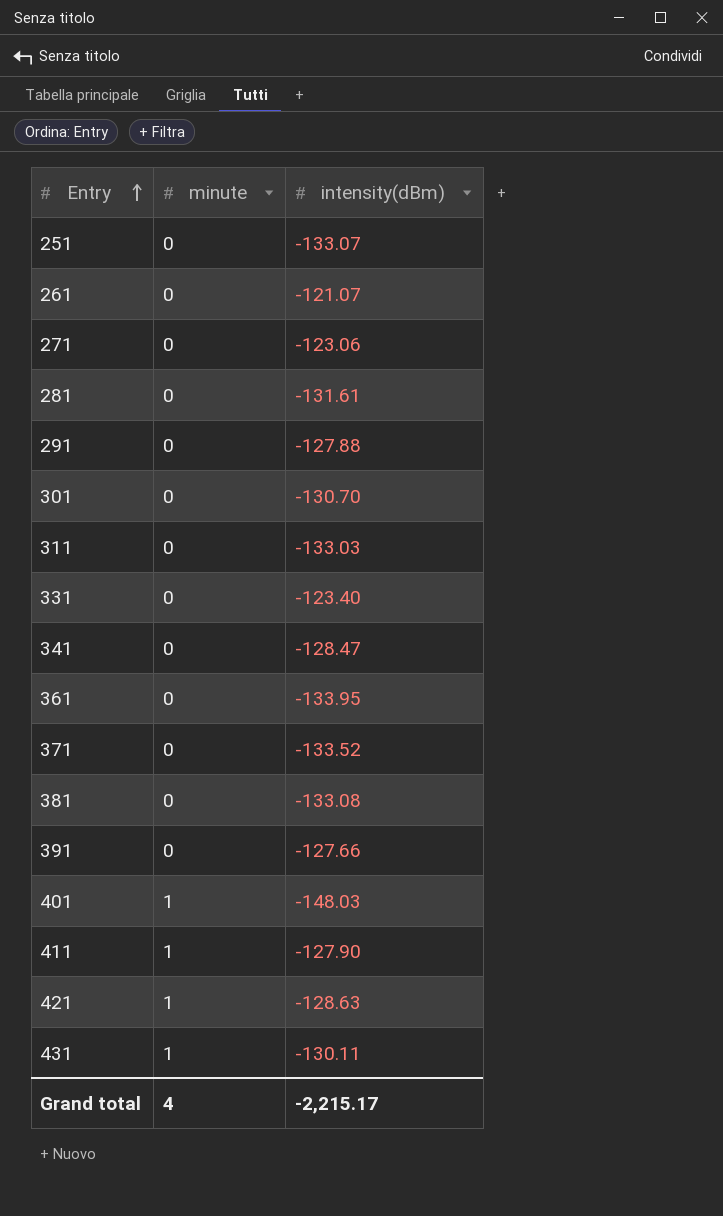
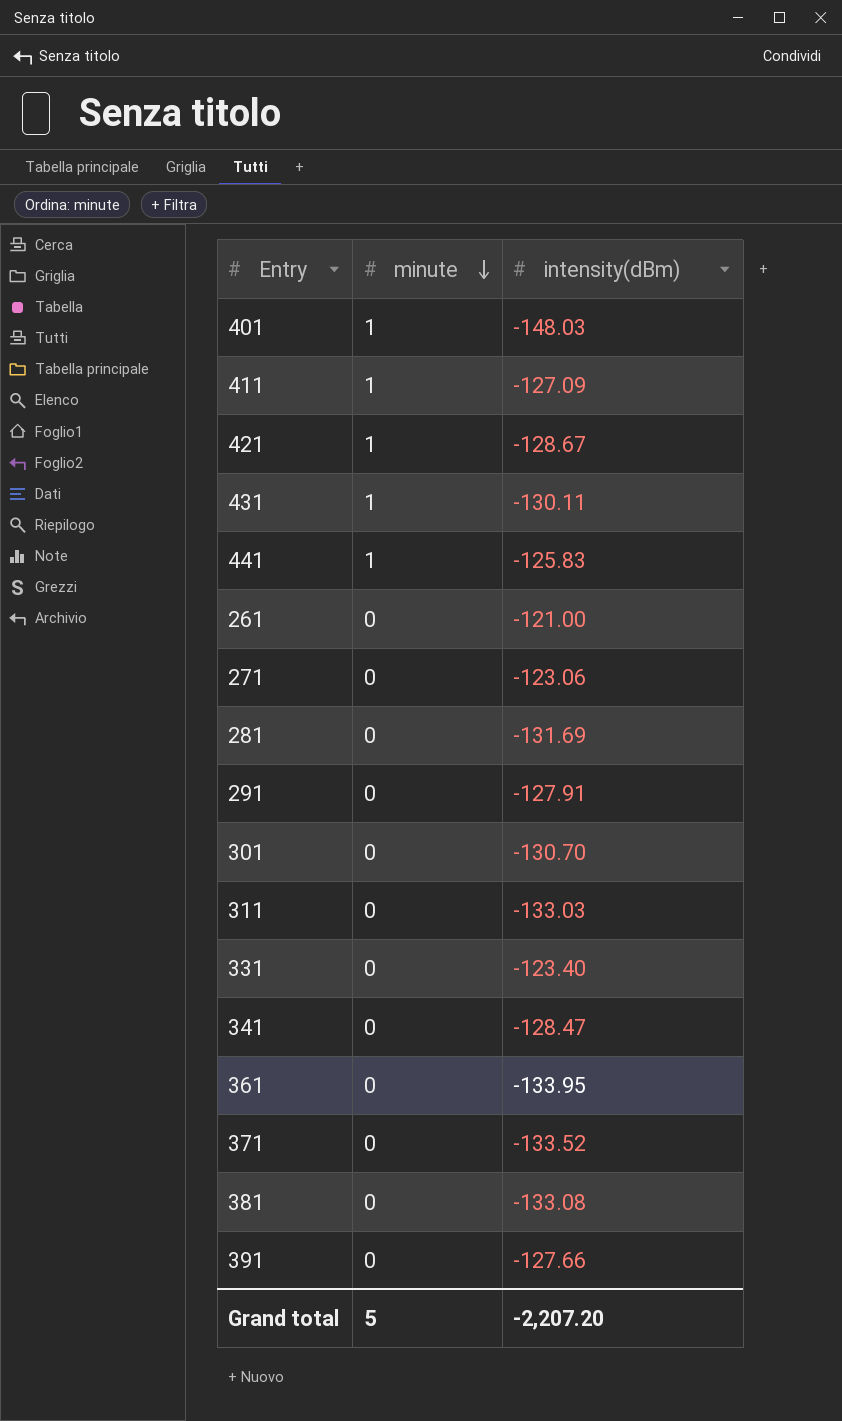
row order: Entry ascending -> minute descending
row 251: 0 | -133.07 -> none
411 | intensity(dBm): -127.90 -> -127.09
421 | intensity(dBm): -128.63 -> -128.67
row 441: none -> 1 | -125.83
261 | intensity(dBm): -121.07 -> -121.00
281 | intensity(dBm): -131.61 -> -131.69
291 | intensity(dBm): -127.88 -> -127.91
Grand total | minute: 4 -> 5
Grand total | intensity(dBm): -2,215.17 -> -2,207.20

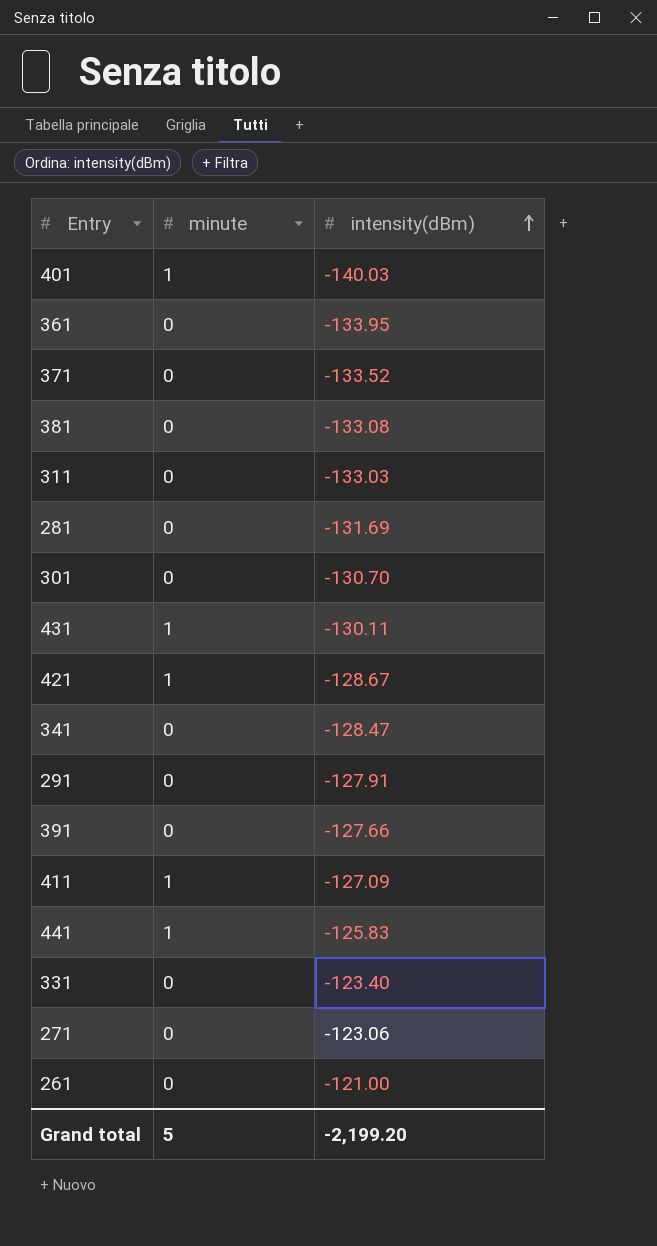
row order: minute descending -> intensity(dBm) ascending
401 | intensity(dBm): -148.03 -> -140.03
Grand total | intensity(dBm): -2,207.20 -> -2,199.20

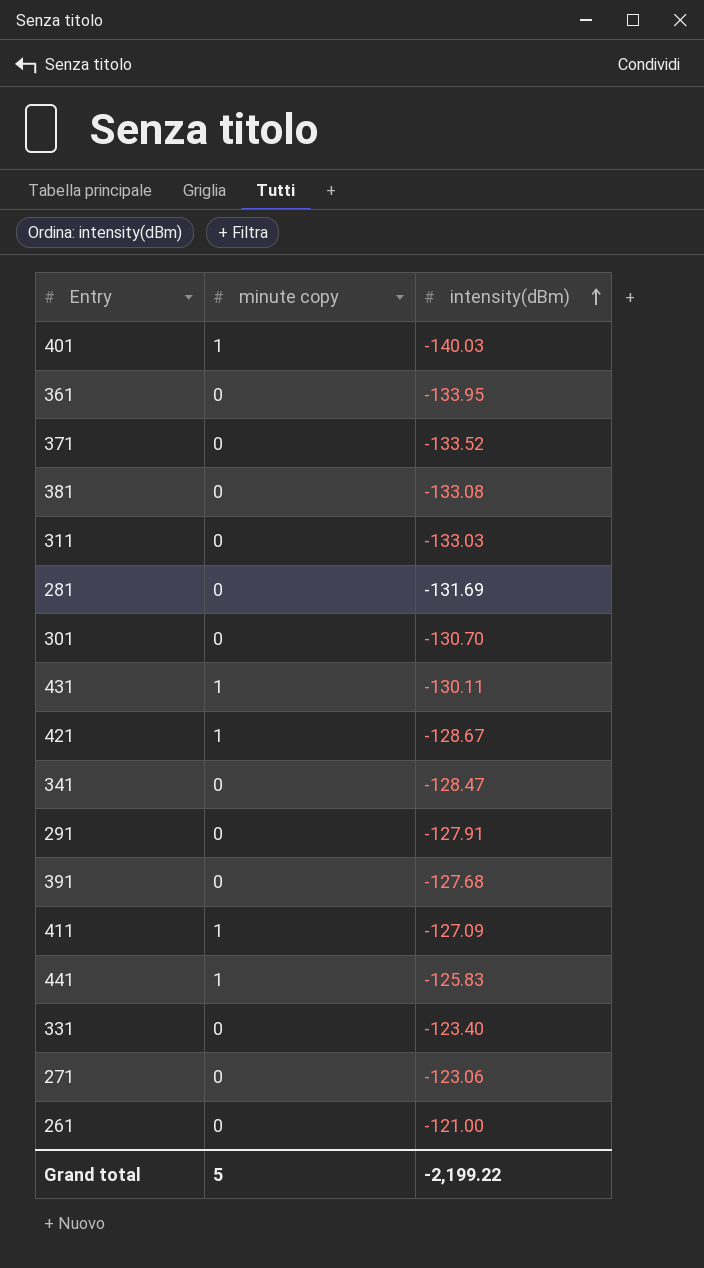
column name: minute -> minute copy
391 | intensity(dBm): -127.66 -> -127.68
Grand total | intensity(dBm): -2,199.20 -> -2,199.22

